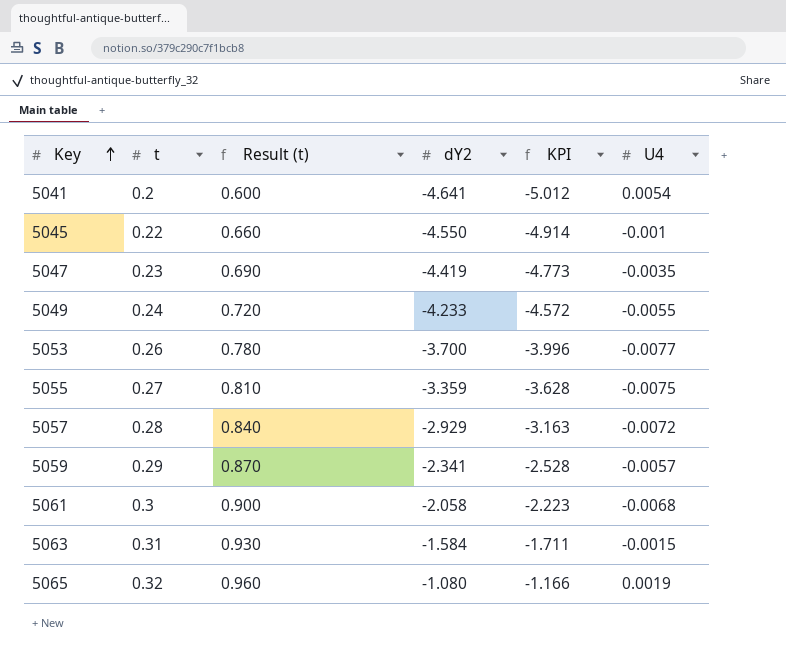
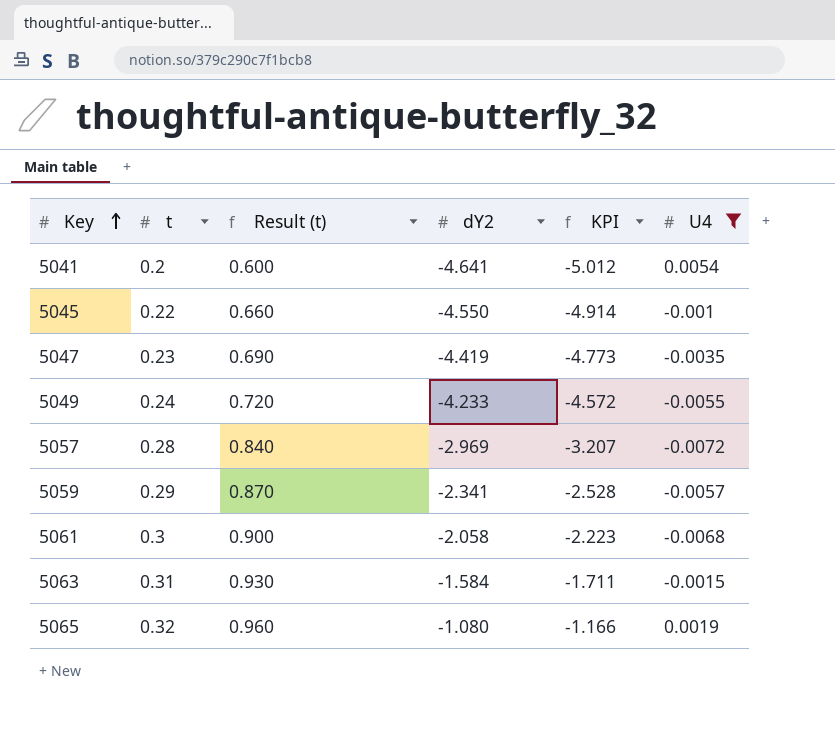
filter: none -> U4 >= -0.0072
5057 | dY2: -2.929 -> -2.969
5057 | KPI: -3.163 -> -3.207

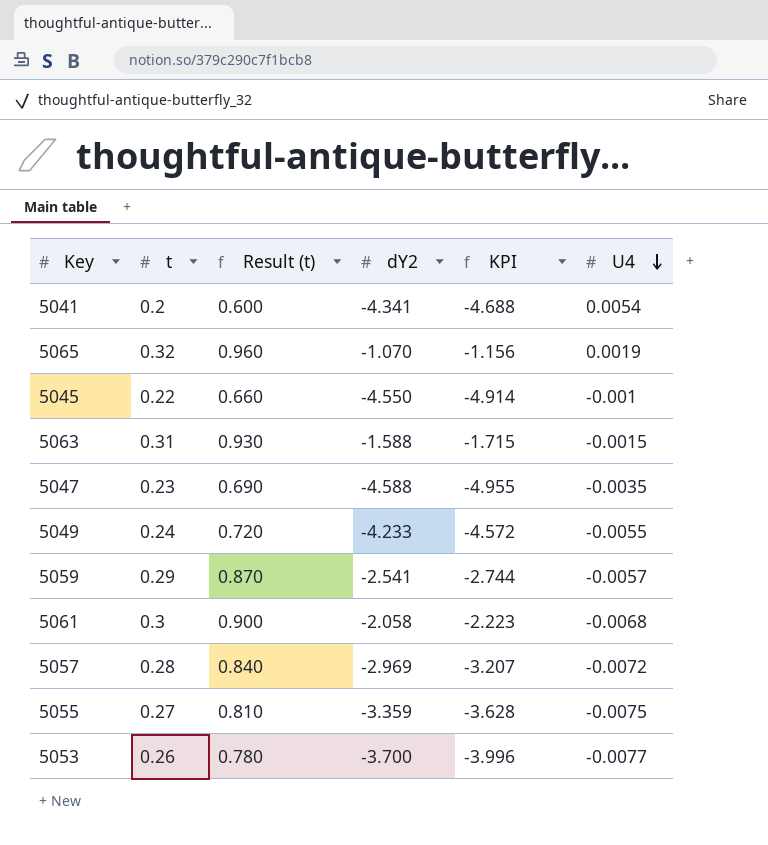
filter: U4 >= -0.0072 -> none
row order: Key ascending -> U4 descending
5041 | dY2: -4.641 -> -4.341
5041 | KPI: -5.012 -> -4.688
5065 | dY2: -1.080 -> -1.070
5065 | KPI: -1.166 -> -1.156
5063 | dY2: -1.584 -> -1.588
5063 | KPI: -1.711 -> -1.715
5047 | dY2: -4.419 -> -4.588
5047 | KPI: -4.773 -> -4.955
5059 | dY2: -2.341 -> -2.541
5059 | KPI: -2.528 -> -2.744

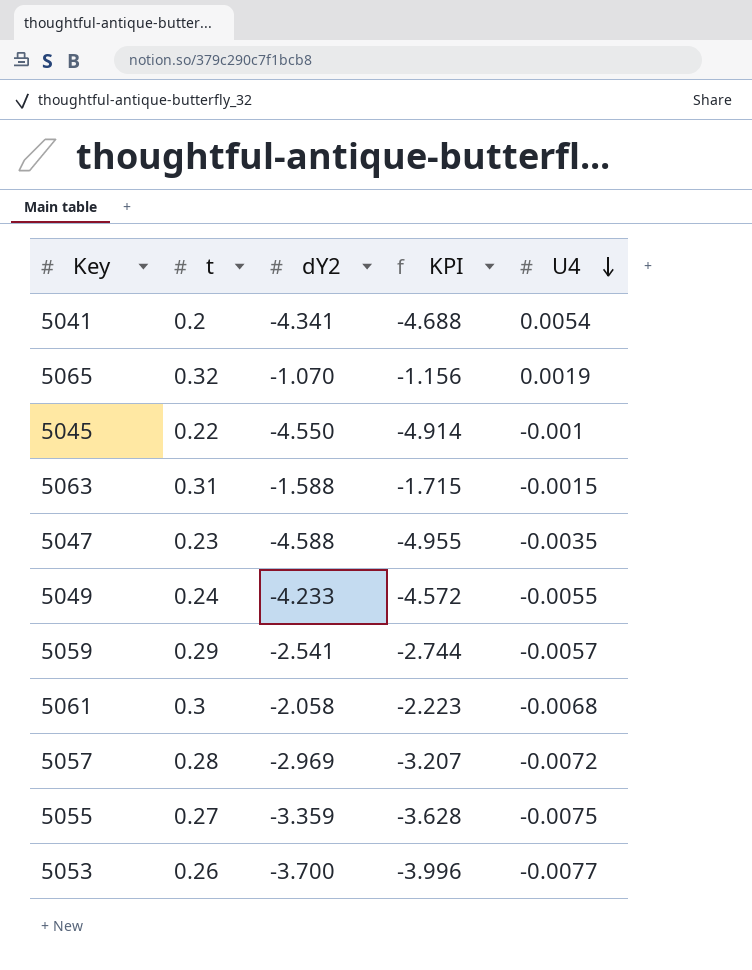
column Result (t) | formula: [t] * 3 -> none

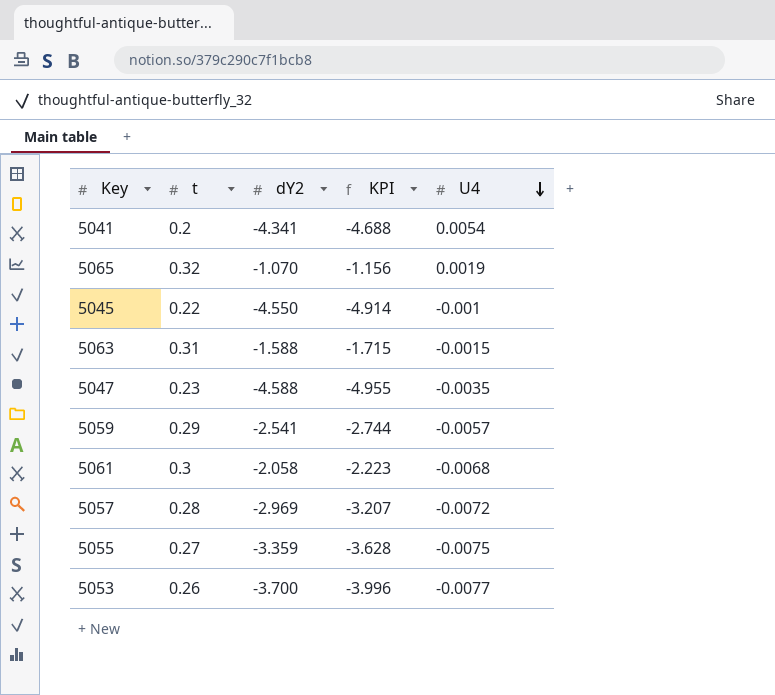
row 5049: 0.24 | -4.233 | -4.572 | -0.0055 -> none

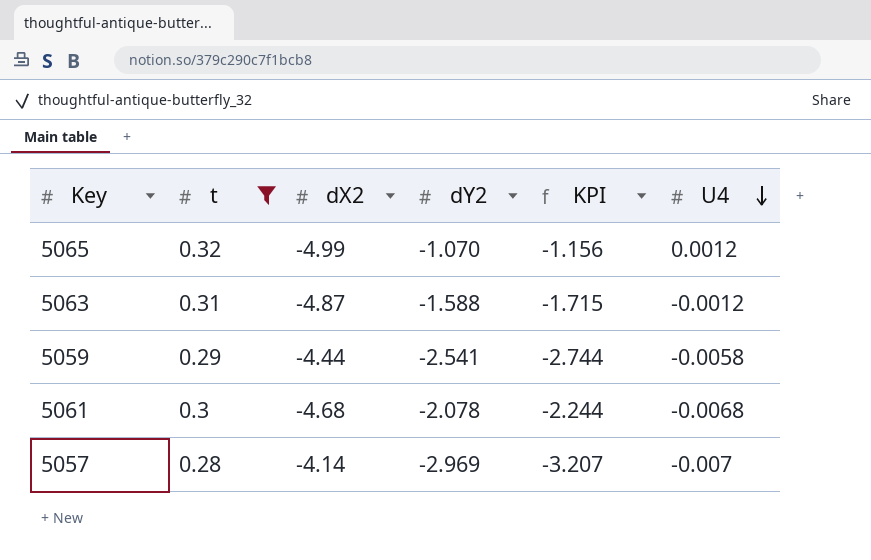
filter: none -> t >= 0.28
column dX2 | position: none -> 3
5065 | U4: 0.0019 -> 0.0012
5063 | U4: -0.0015 -> -0.0012
5059 | U4: -0.0057 -> -0.0058
5061 | dY2: -2.058 -> -2.078
5061 | KPI: -2.223 -> -2.244
5057 | U4: -0.0072 -> -0.007

